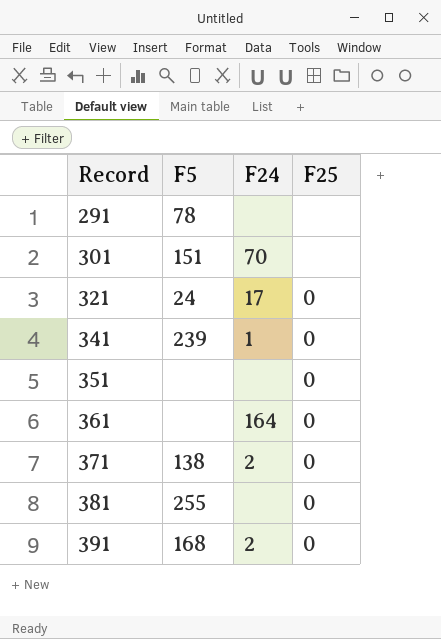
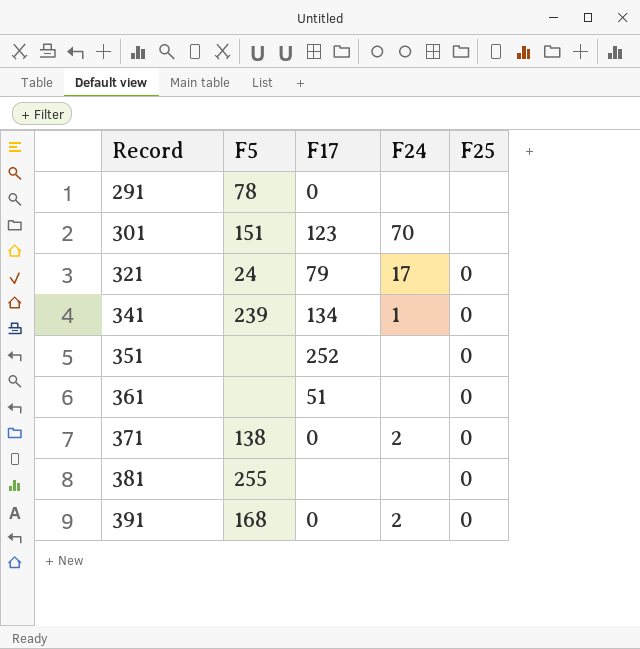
column F17 | position: none -> 3
361 | F24: 164 -> none

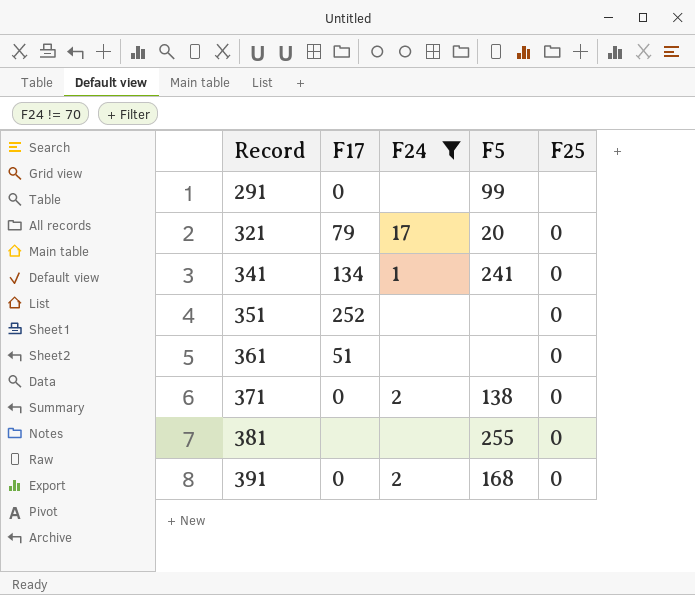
filter: none -> F24 != 70
column F5 | position: 2 -> 4
291 | F5: 78 -> 99
321 | F5: 24 -> 20
341 | F5: 239 -> 241

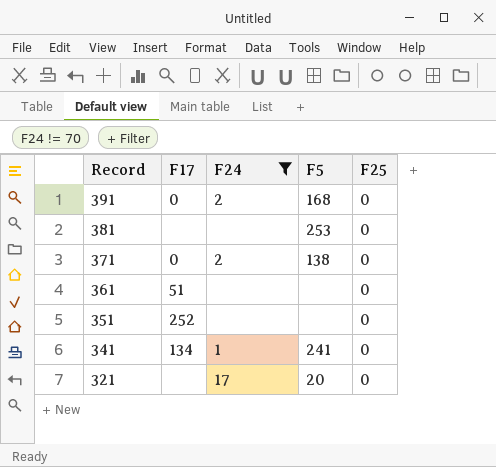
row order: Record ascending -> Record descending
row 291: 0 | none | 99 | none -> none
381 | F5: 255 -> 253
321 | F17: 79 -> none

